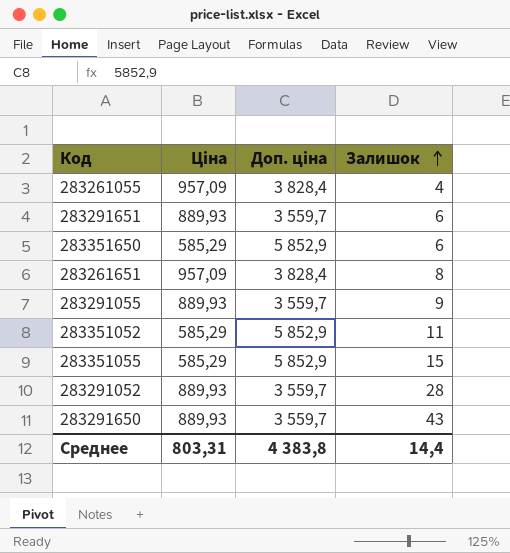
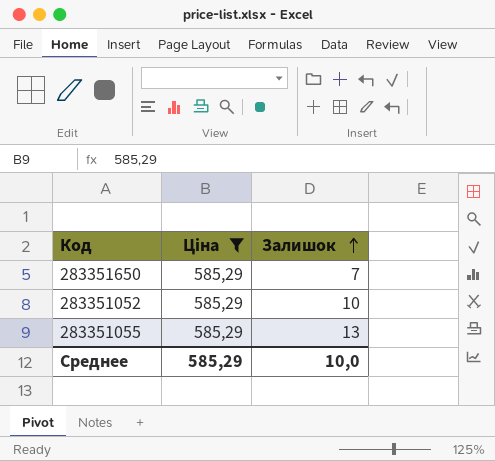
filter: none -> Ціна = 585,29
column Доп. ціна | position: 3 -> none
283351650 | Залишок: 6 -> 7
283351052 | Залишок: 11 -> 10
283351055 | Залишок: 15 -> 13
Среднее | Ціна: 803,31 -> 585,29
Среднее | Залишок: 14,4 -> 10,0

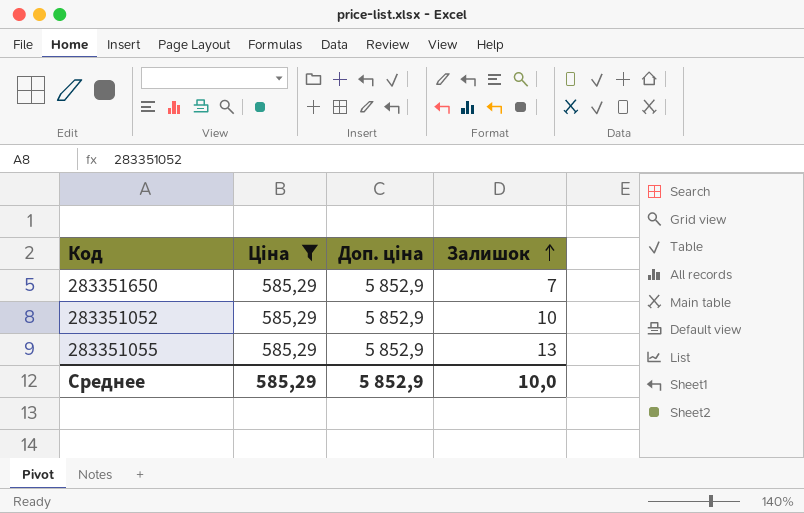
column Доп. ціна | position: none -> 3

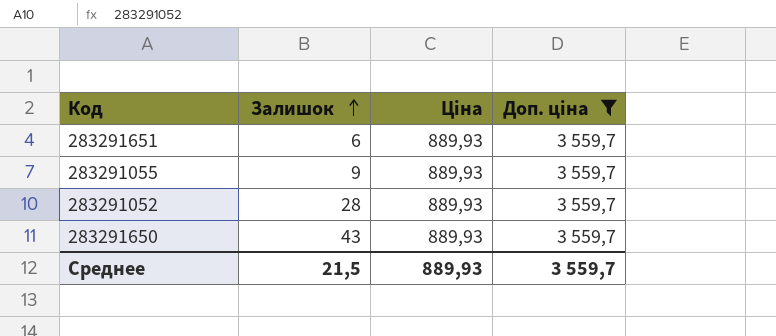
filter: Ціна = 585,29 -> Доп. ціна = 3 559,7
column Залишок | position: 4 -> 2
Среднее | Залишок: 10,0 -> 21,5
Среднее | Ціна: 585,29 -> 889,93
Среднее | Доп. ціна: 5 852,9 -> 3 559,7

